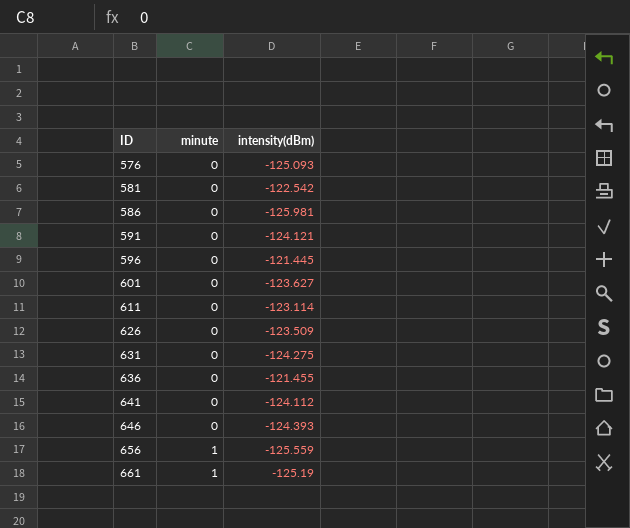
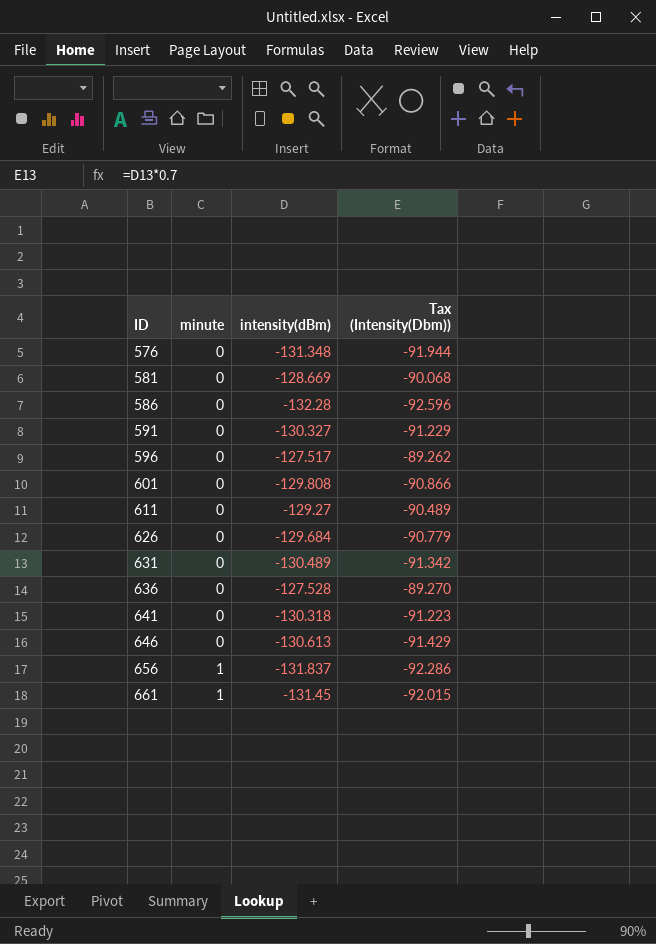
column Tax (Intensity(Dbm)) | formula: none -> [intensity(dBm)] * 0.7
576 | intensity(dBm): -125.093 -> -131.348
581 | intensity(dBm): -122.542 -> -128.669
586 | intensity(dBm): -125.981 -> -132.28
591 | intensity(dBm): -124.121 -> -130.327
596 | intensity(dBm): -121.445 -> -127.517
601 | intensity(dBm): -123.627 -> -129.808
611 | intensity(dBm): -123.114 -> -129.27
626 | intensity(dBm): -123.509 -> -129.684
631 | intensity(dBm): -124.275 -> -130.489
636 | intensity(dBm): -121.455 -> -127.528
641 | intensity(dBm): -124.112 -> -130.318
646 | intensity(dBm): -124.393 -> -130.613
656 | intensity(dBm): -125.559 -> -131.837
661 | intensity(dBm): -125.19 -> -131.45

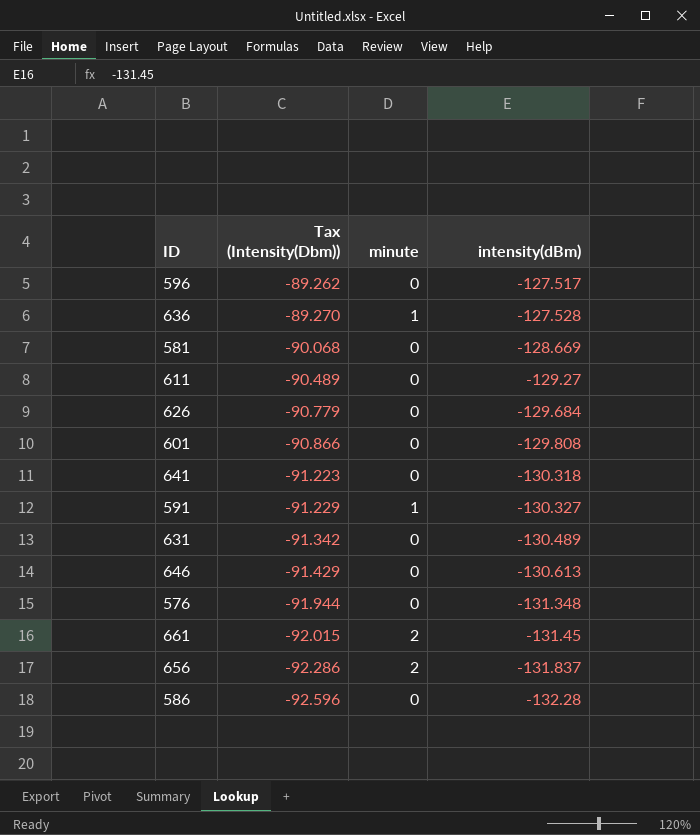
row order: ID ascending -> Tax (Intensity(Dbm)) descending
column Tax (Intensity(Dbm)) | position: 4 -> 2
636 | minute: 0 -> 1
591 | minute: 0 -> 1
661 | minute: 1 -> 2
656 | minute: 1 -> 2

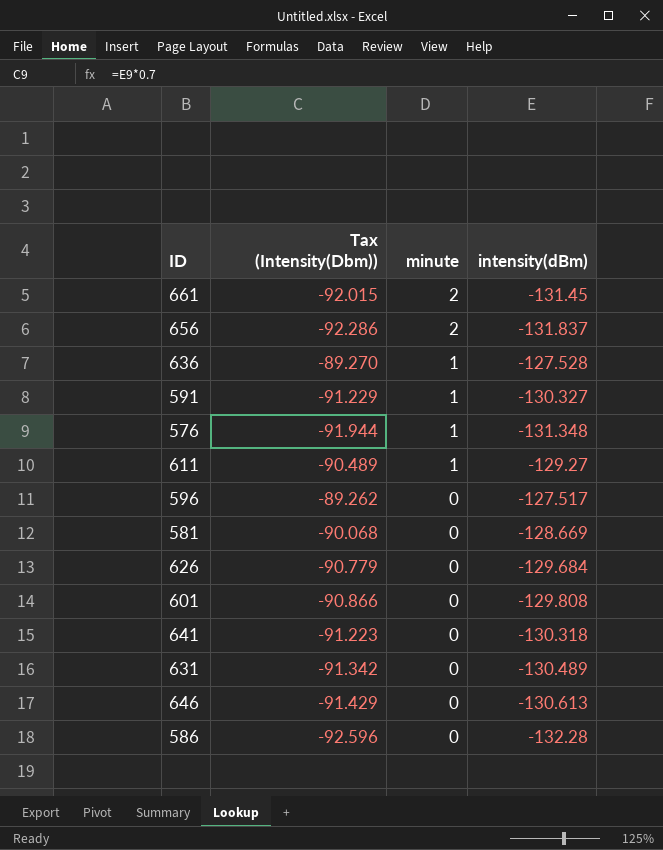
row order: Tax (Intensity(Dbm)) descending -> minute descending
576 | minute: 0 -> 1
611 | minute: 0 -> 1

